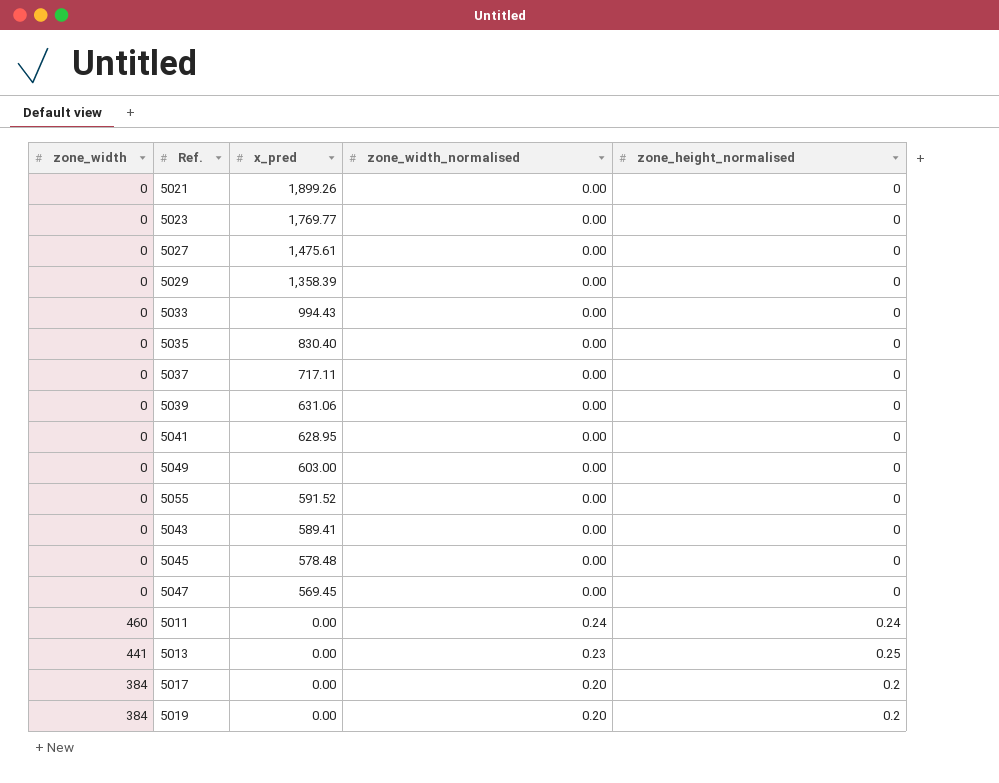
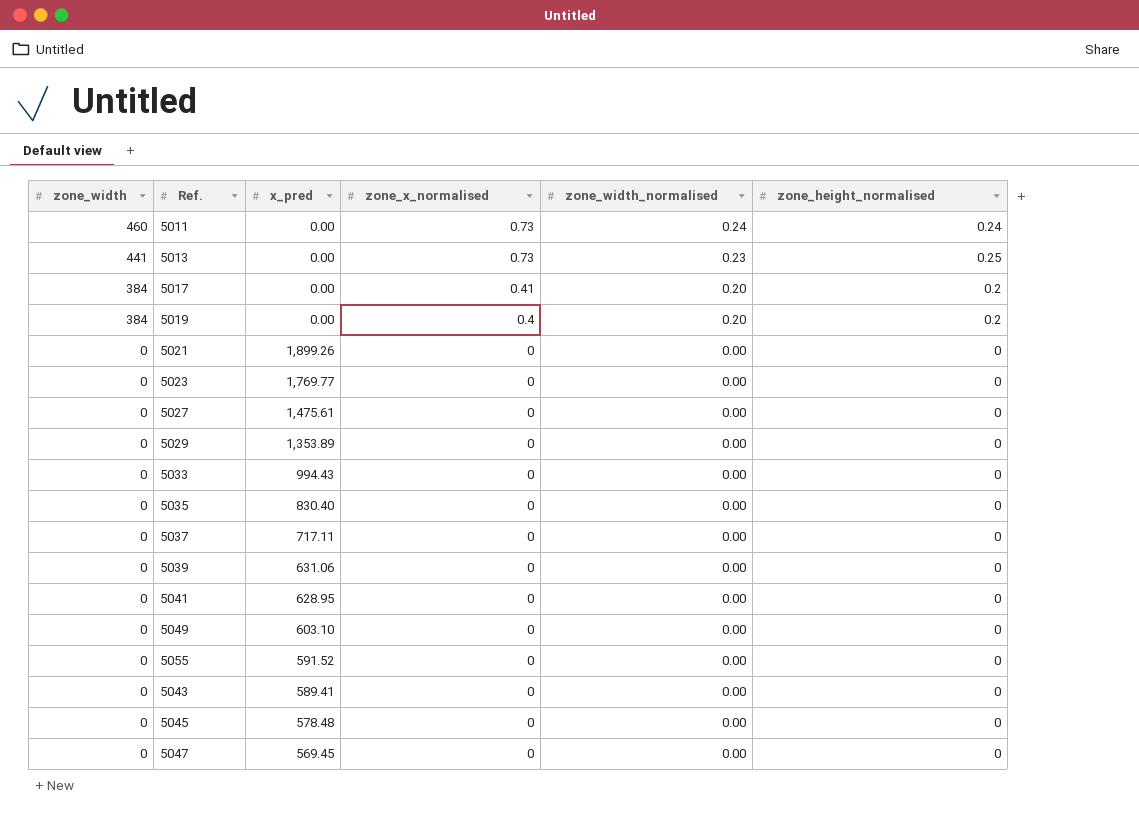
row order: x_pred descending -> zone_width descending
column zone_x_normalised | position: none -> 4
5029 | x_pred: 1,358.39 -> 1,353.89
5049 | x_pred: 603.00 -> 603.10

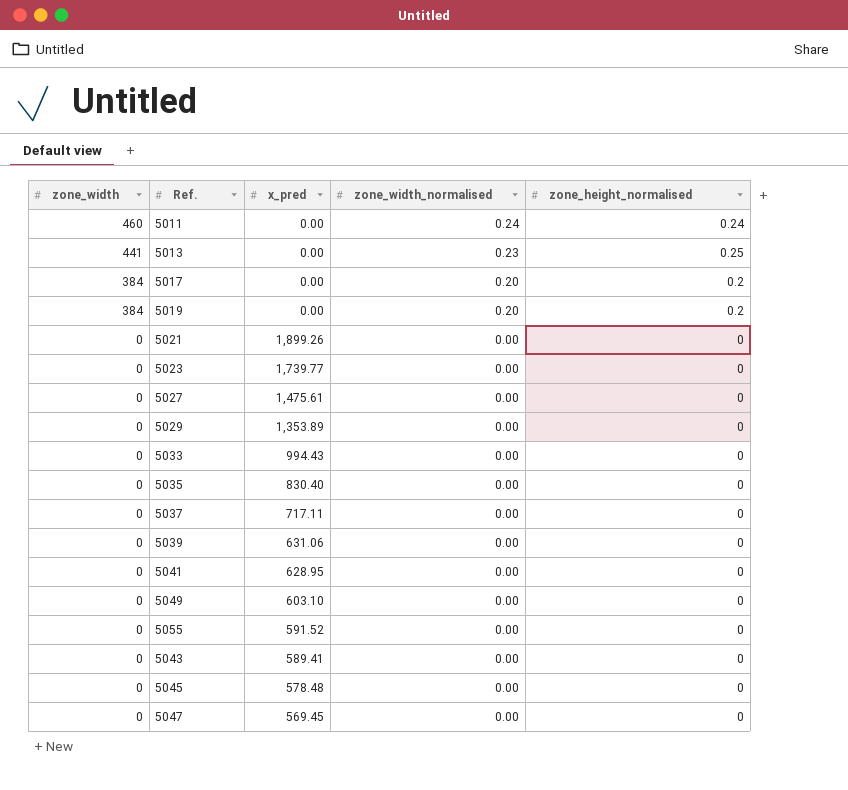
column zone_x_normalised | position: 4 -> none
5023 | x_pred: 1,769.77 -> 1,739.77

